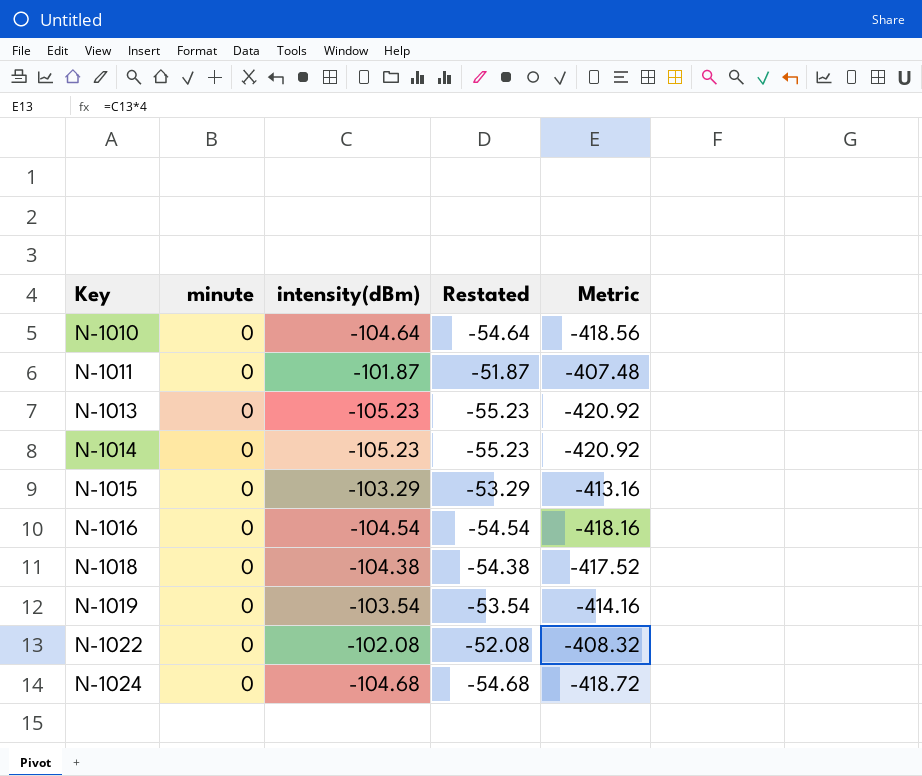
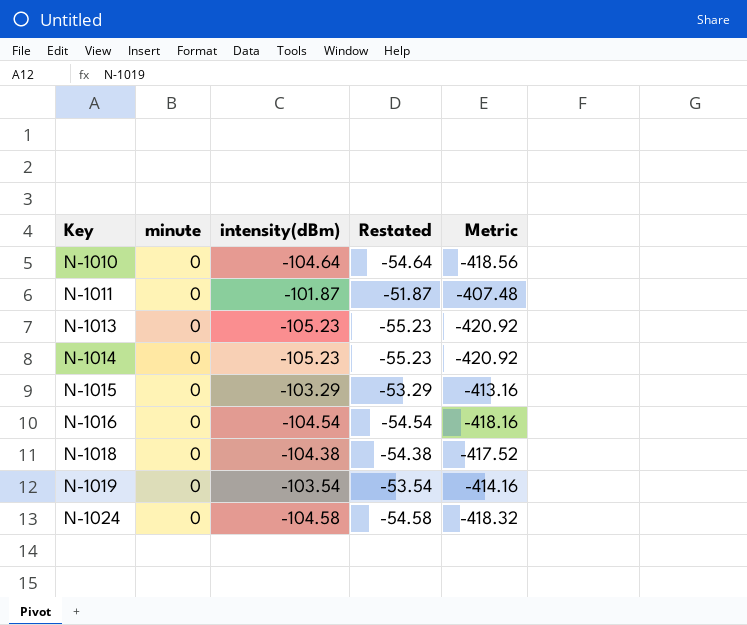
row N-1022: 0 | -102.08 | -52.08 | -408.32 -> none
N-1024 | intensity(dBm): -104.68 -> -104.58
N-1024 | Restated: -54.68 -> -54.58
N-1024 | Metric: -418.72 -> -418.32

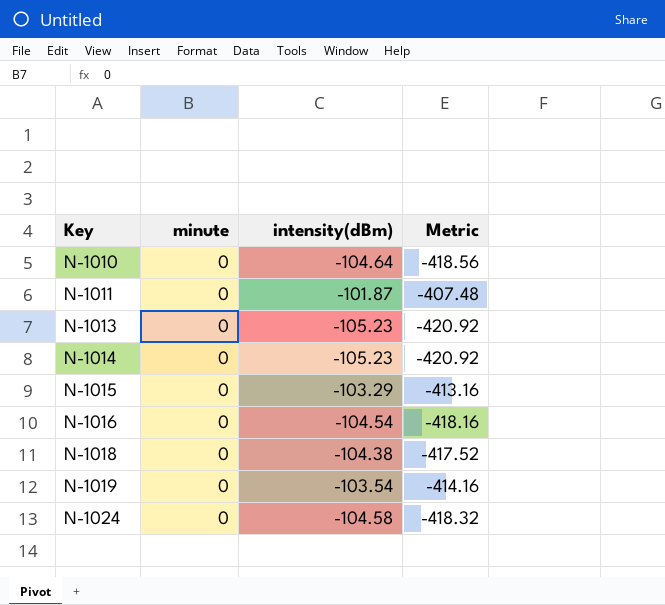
column Restated | formula: [intensity(dBm)] + 50 -> none

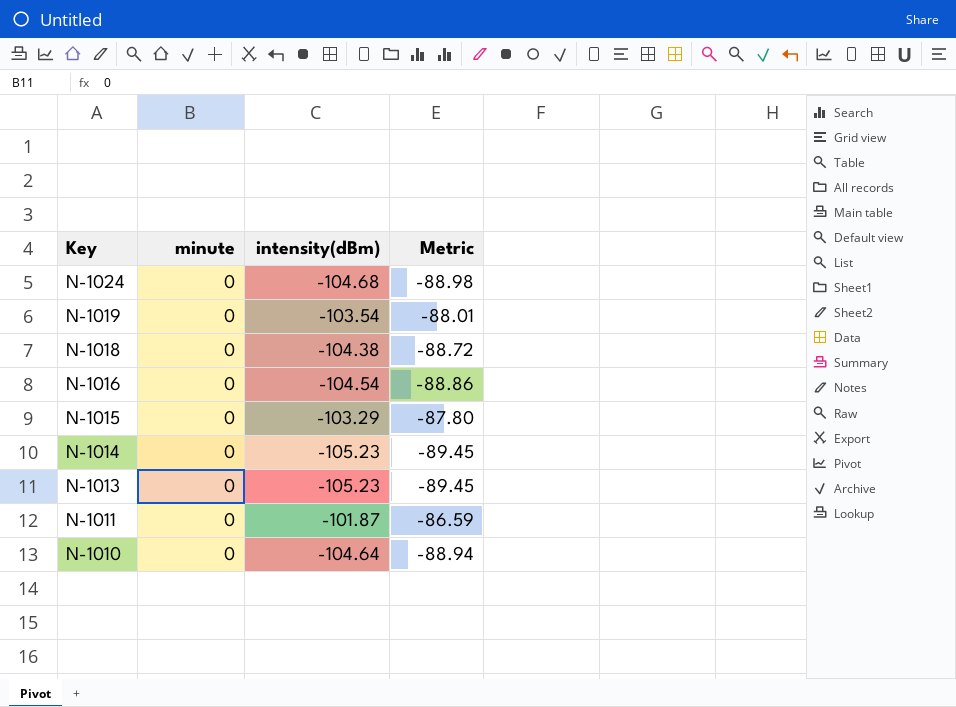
row order: Key ascending -> Key descending
column Metric | formula: [intensity(dBm)] * 4 -> [intensity(dBm)] * 0.85
N-1024 | intensity(dBm): -104.58 -> -104.68

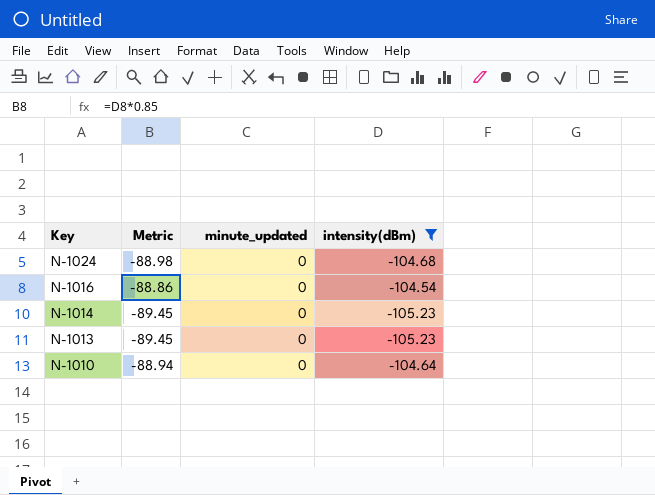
filter: none -> intensity(dBm) <= -104.54
column Metric | position: 4 -> 2
column name: minute -> minute_updated

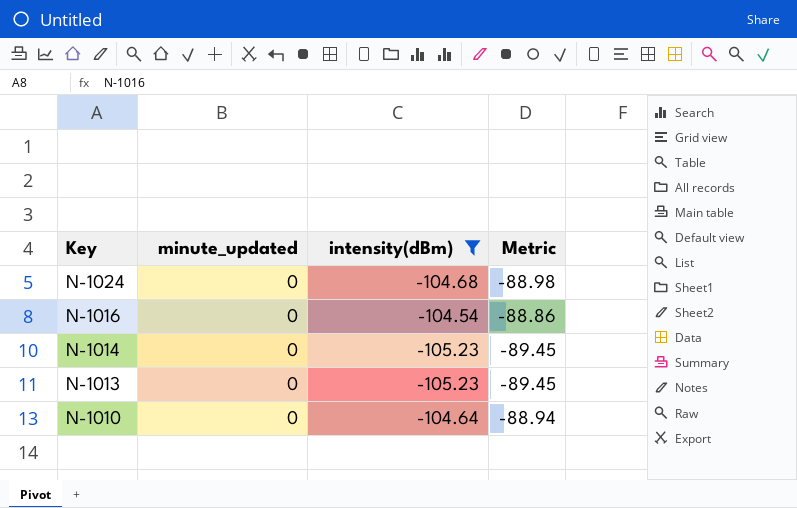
column Metric | position: 2 -> 4

